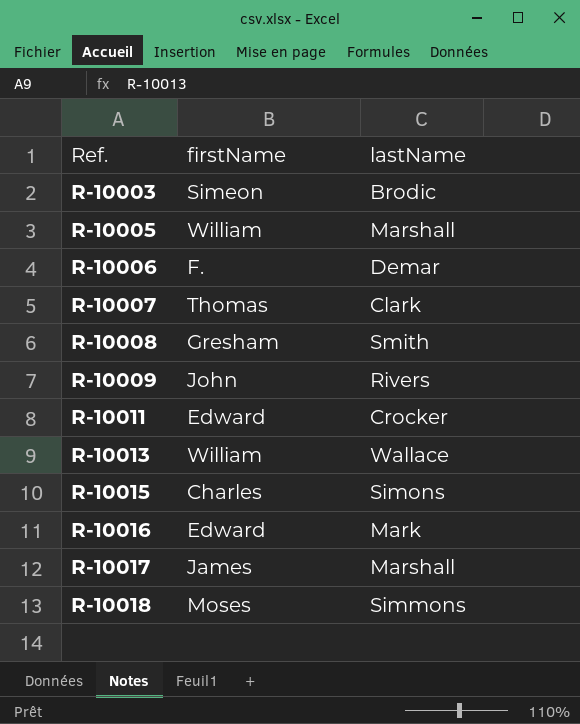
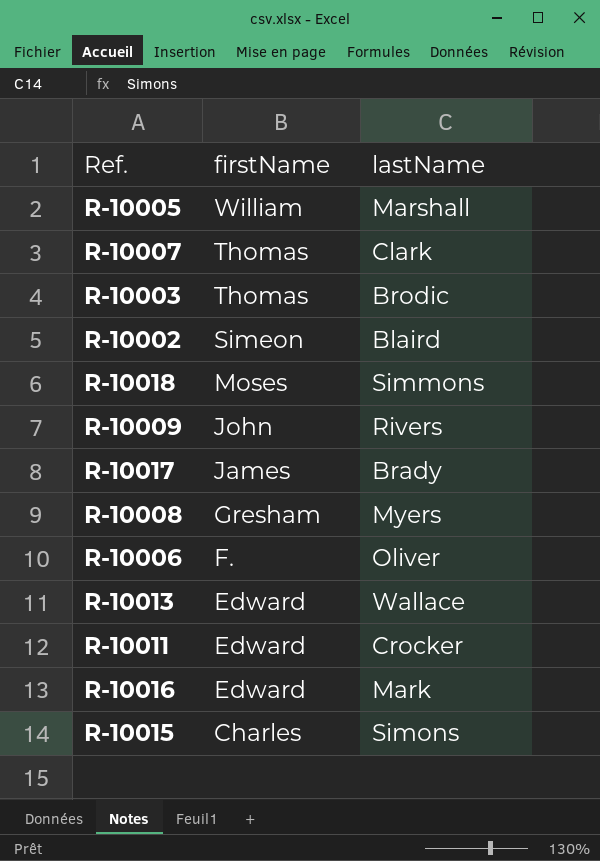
row order: Ref. ascending -> firstName descending
R-10003 | firstName: Simeon -> Thomas
row R-10002: none -> Simeon | Blaird
R-10017 | lastName: Marshall -> Brady
R-10008 | lastName: Smith -> Myers
R-10006 | lastName: Demar -> Oliver
R-10013 | firstName: William -> Edward

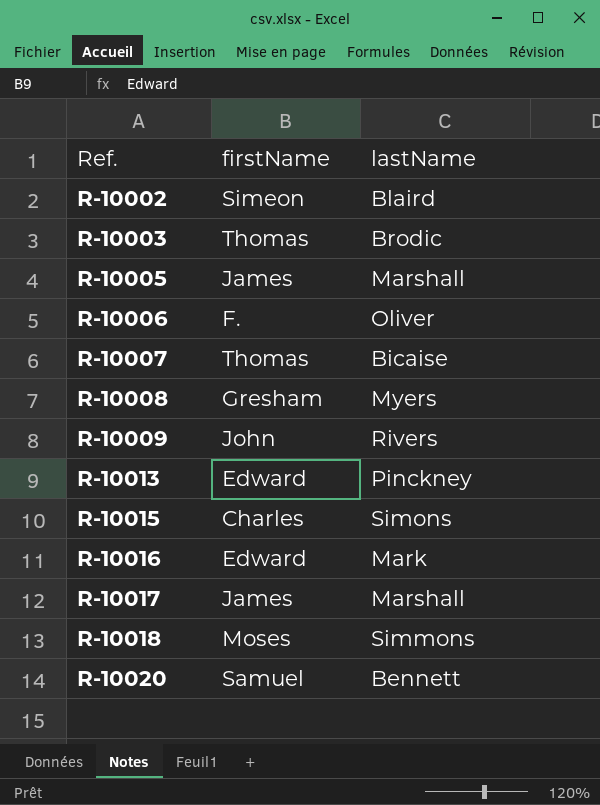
row order: firstName descending -> Ref. ascending
row R-10011: Edward | Crocker -> none
R-10005 | firstName: William -> James
R-10007 | lastName: Clark -> Bicaise
R-10013 | lastName: Wallace -> Pinckney
R-10017 | lastName: Brady -> Marshall
row R-10020: none -> Samuel | Bennett

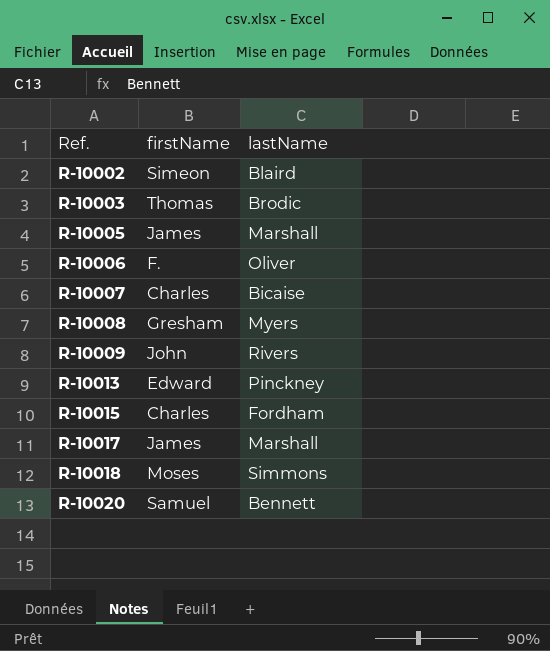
row R-10016: Edward | Mark -> none
R-10007 | firstName: Thomas -> Charles
R-10015 | lastName: Simons -> Fordham

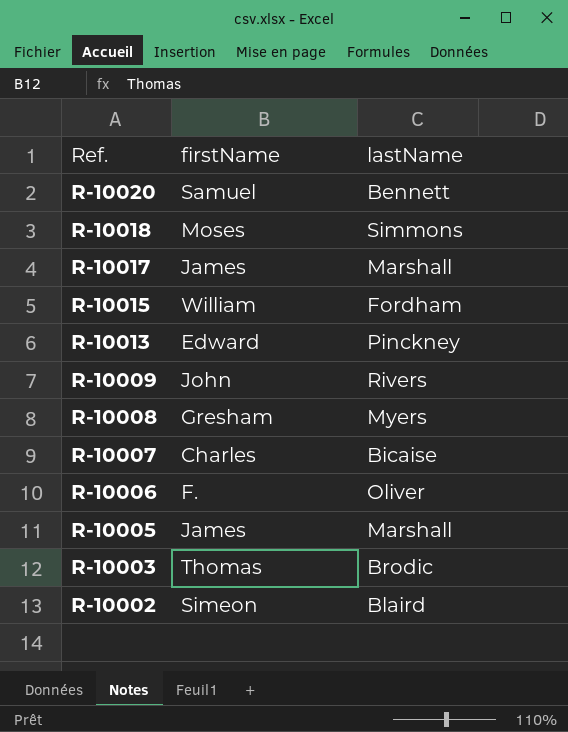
row order: Ref. ascending -> Ref. descending
R-10015 | firstName: Charles -> William

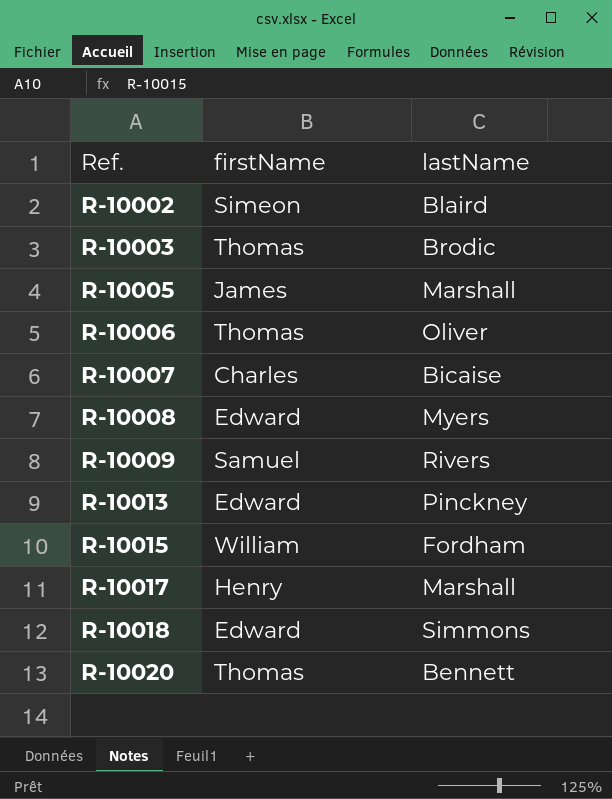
row order: Ref. descending -> Ref. ascending
R-10006 | firstName: F. -> Thomas
R-10008 | firstName: Gresham -> Edward
R-10009 | firstName: John -> Samuel
R-10017 | firstName: James -> Henry
R-10018 | firstName: Moses -> Edward
R-10020 | firstName: Samuel -> Thomas

